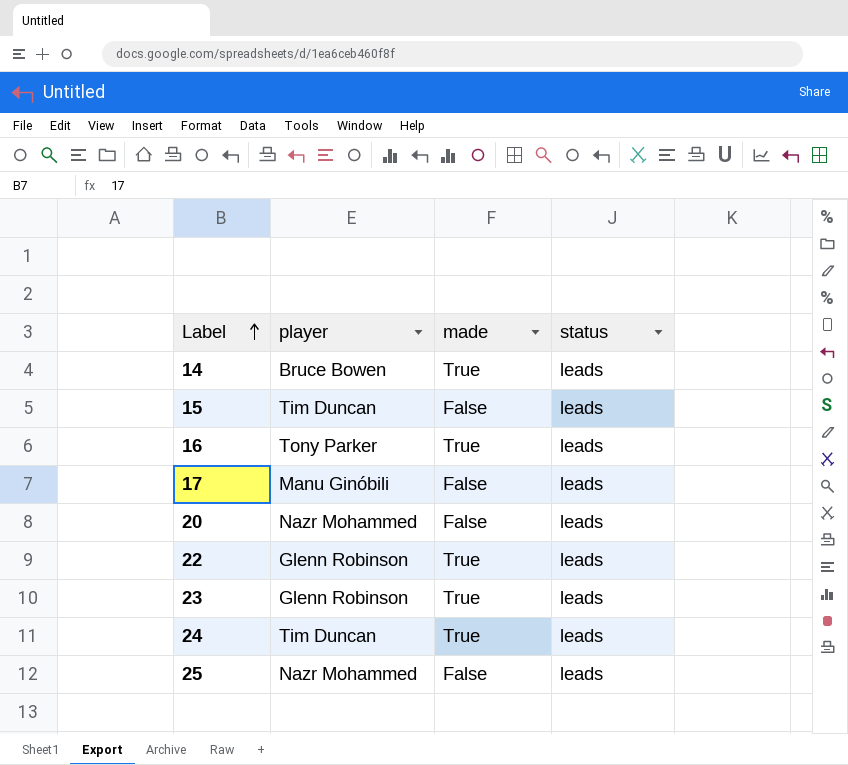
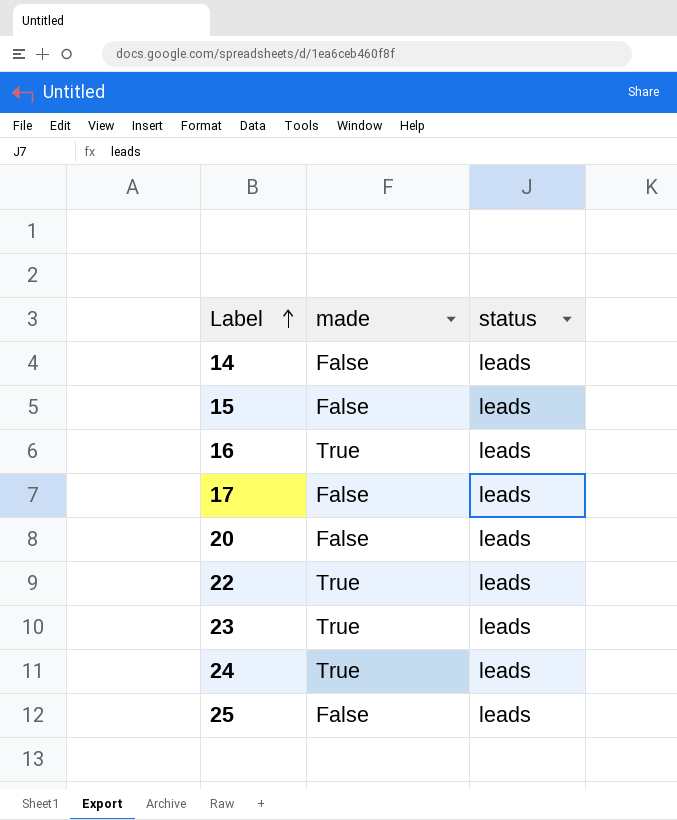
column player | position: 2 -> none
14 | made: True -> False

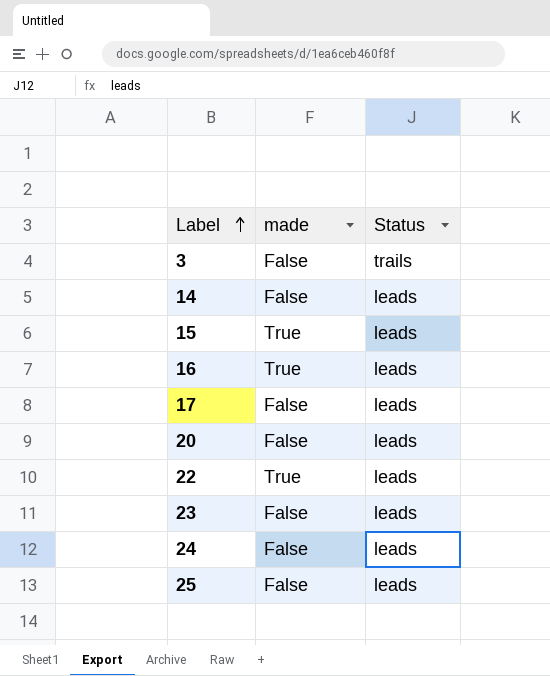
column name: status -> Status
row 3: none -> False | trails
15 | made: False -> True
23 | made: True -> False
24 | made: True -> False

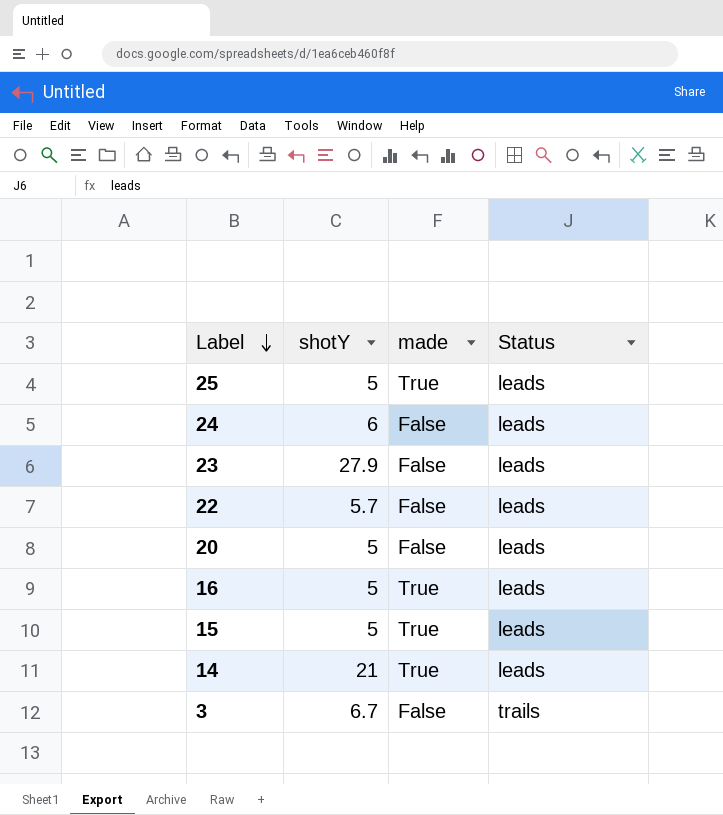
row order: Label ascending -> Label descending
column shotY | position: none -> 2
row 17: False | leads -> none
25 | made: False -> True
22 | made: True -> False
14 | made: False -> True

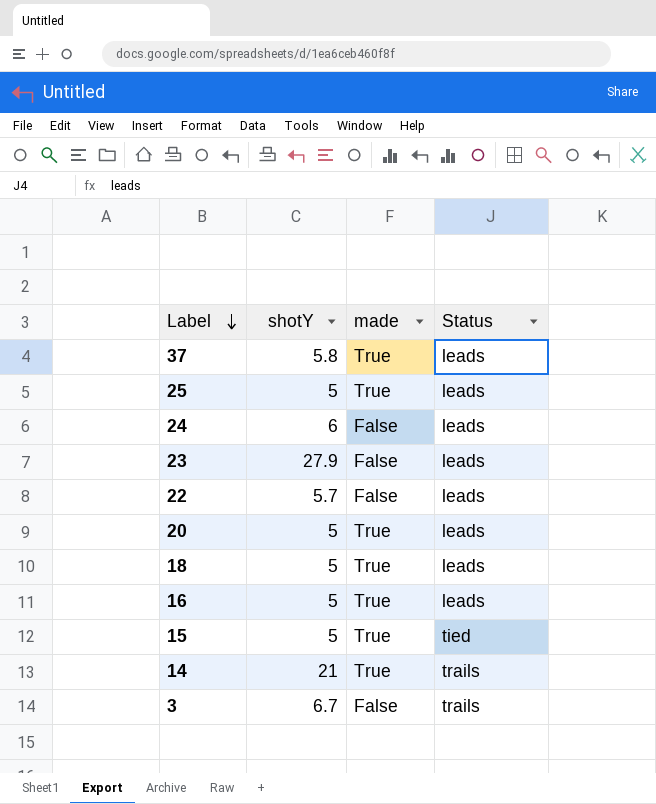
row 37: none -> 5.8 | True | leads
20 | made: False -> True
row 18: none -> 5 | True | leads
15 | Status: leads -> tied
14 | Status: leads -> trails

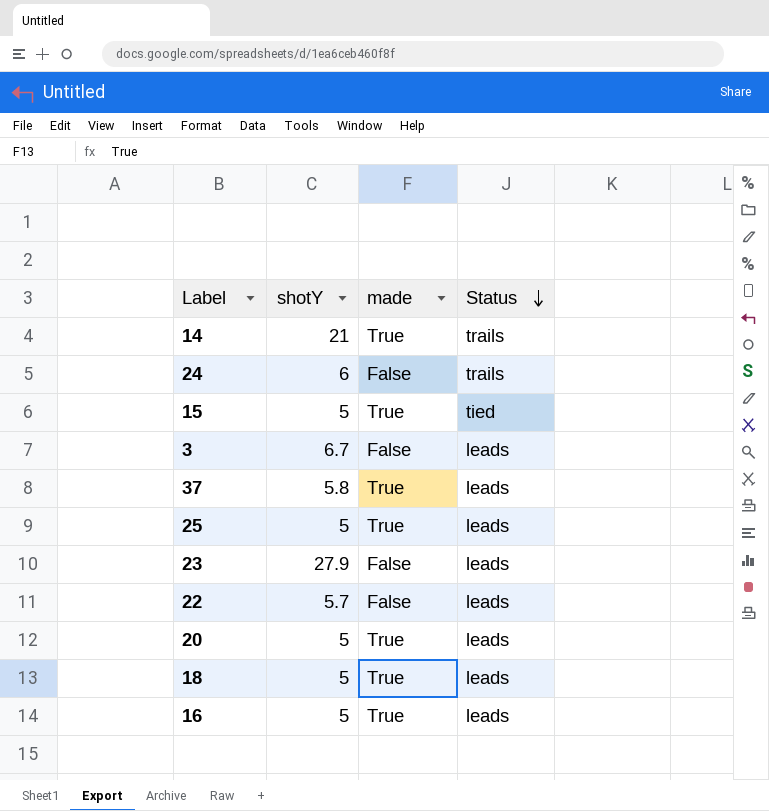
row order: Label descending -> Status descending
24 | Status: leads -> trails
3 | Status: trails -> leads

